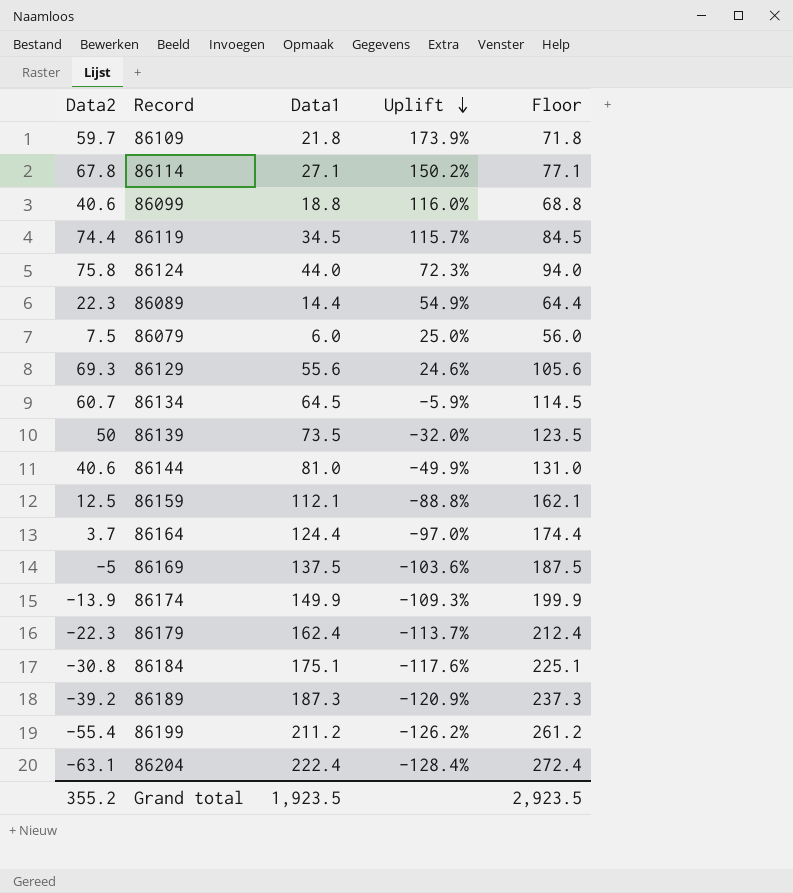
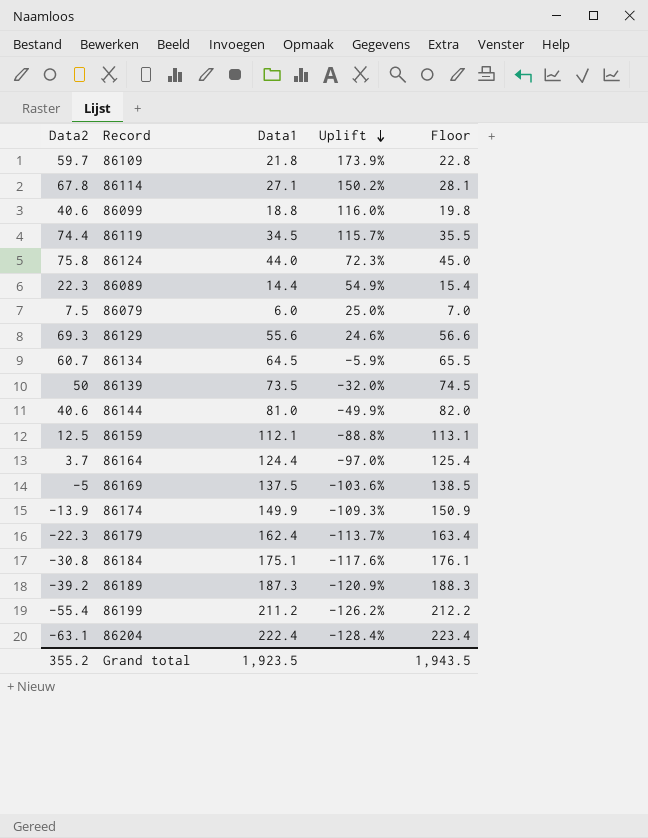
column Floor | formula: [Data1] + 50 -> [Data1] + 1
Grand total | Floor: 2,923.5 -> 1,943.5

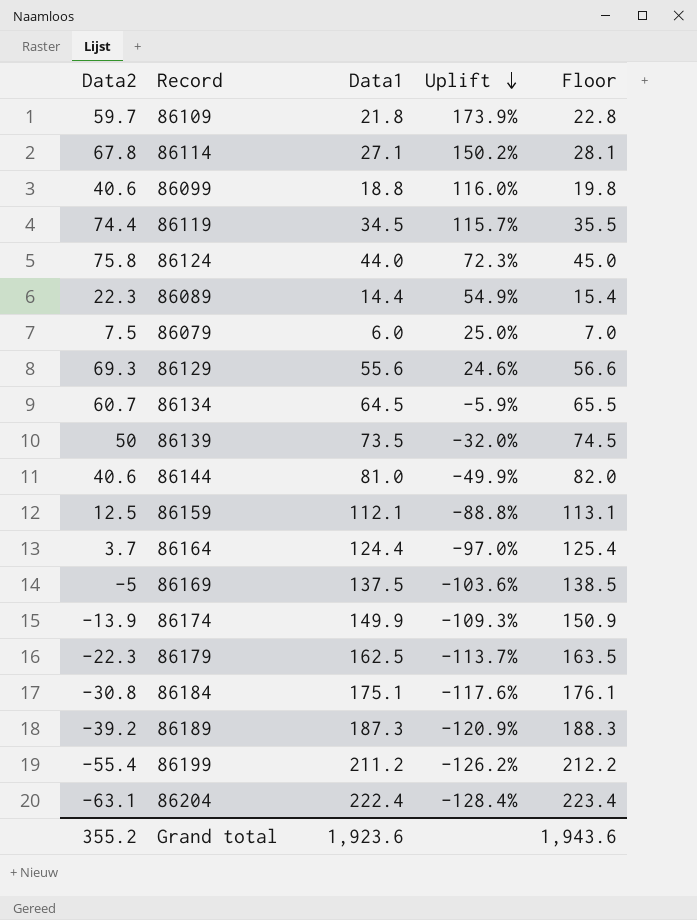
86179 | Data1: 162.4 -> 162.5
86179 | Floor: 163.4 -> 163.5
Grand total | Data1: 1,923.5 -> 1,923.6
Grand total | Floor: 1,943.5 -> 1,943.6

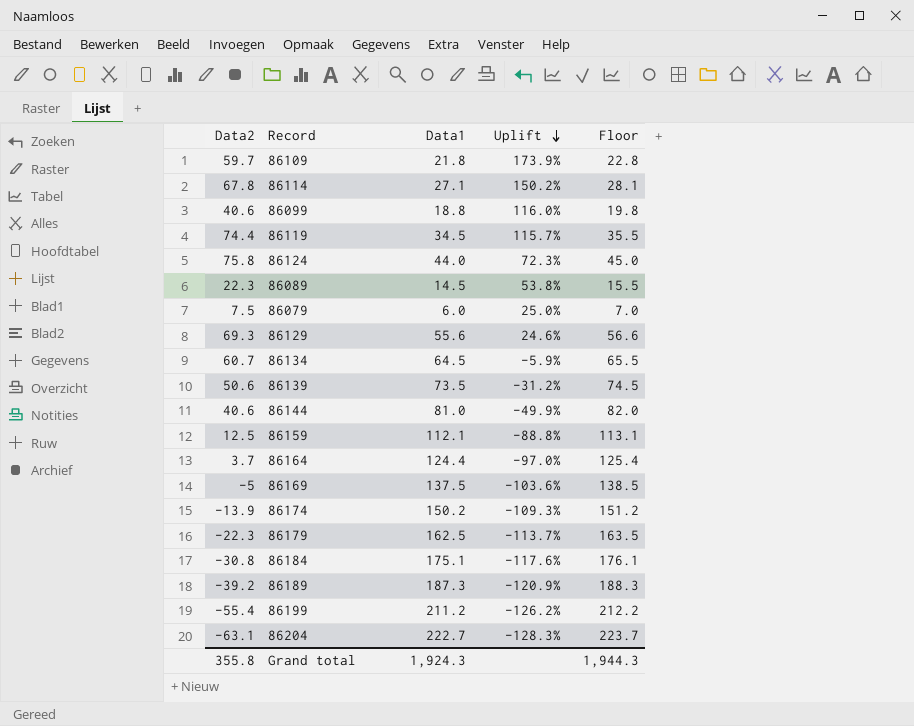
86089 | Data1: 14.4 -> 14.5
86089 | Uplift: 54.9% -> 53.8%
86089 | Floor: 15.4 -> 15.5
86139 | Data2: 50 -> 50.6
86139 | Uplift: -32.0% -> -31.2%
86174 | Data1: 149.9 -> 150.2
86174 | Floor: 150.9 -> 151.2
86204 | Data1: 222.4 -> 222.7
86204 | Uplift: -128.4% -> -128.3%
86204 | Floor: 223.4 -> 223.7
Grand total | Data2: 355.2 -> 355.8
Grand total | Data1: 1,923.6 -> 1,924.3
Grand total | Floor: 1,943.6 -> 1,944.3

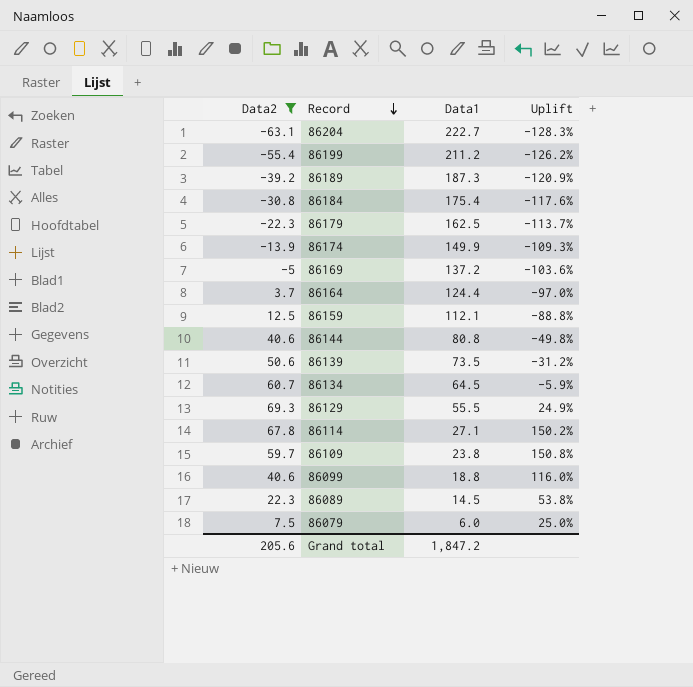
filter: none -> Data2 <= 69.3
row order: Uplift descending -> Record descending
column Floor | formula: [Data1] + 1 -> none
86184 | Data1: 175.1 -> 175.4
86174 | Data1: 150.2 -> 149.9
86169 | Data1: 137.5 -> 137.2
86144 | Data1: 81.0 -> 80.8
86144 | Uplift: -49.9% -> -49.8%
86129 | Data1: 55.6 -> 55.5
86129 | Uplift: 24.6% -> 24.9%
86109 | Data1: 21.8 -> 23.8
86109 | Uplift: 173.9% -> 150.8%
Grand total | Data2: 355.8 -> 205.6
Grand total | Data1: 1,924.3 -> 1,847.2

